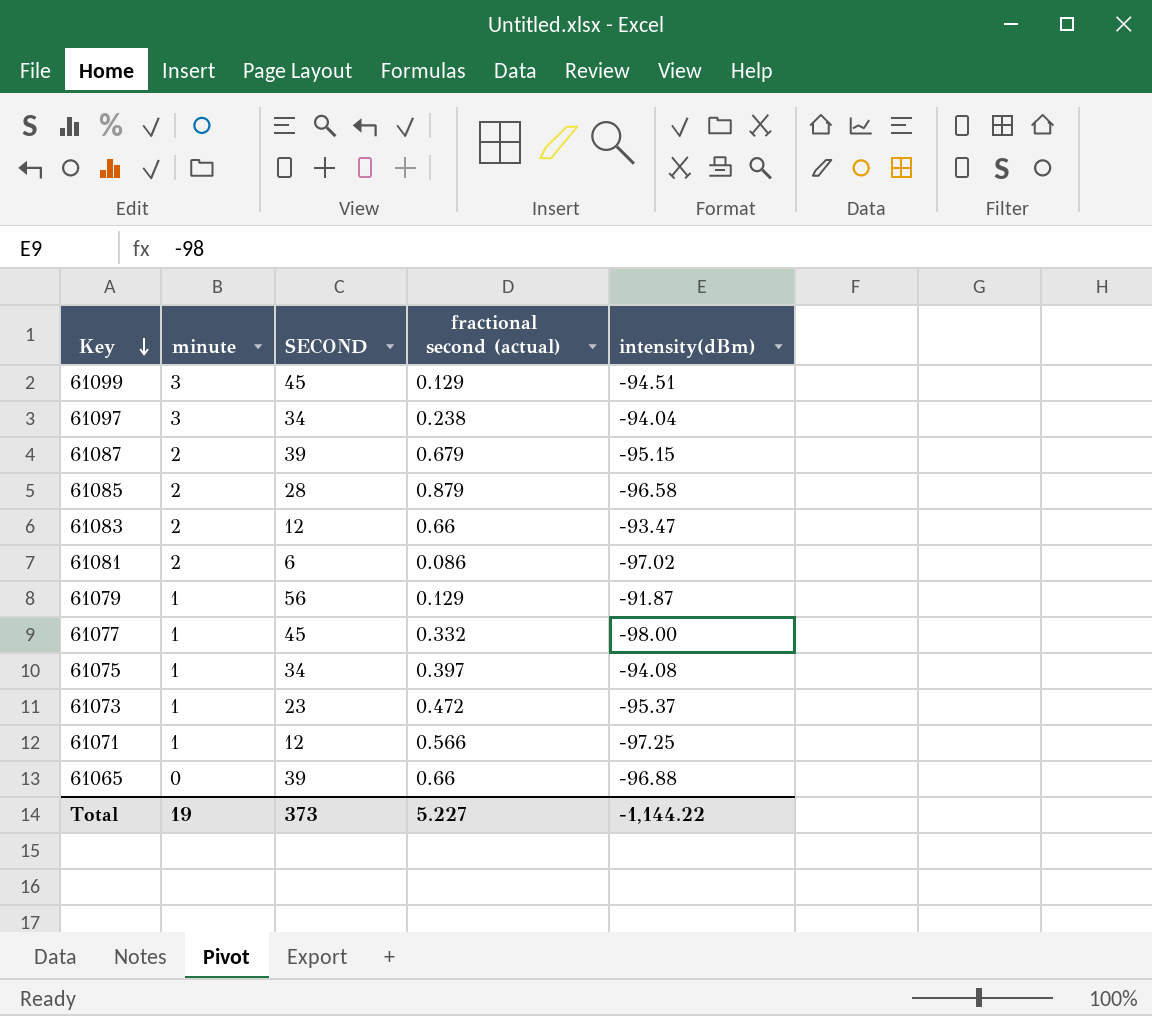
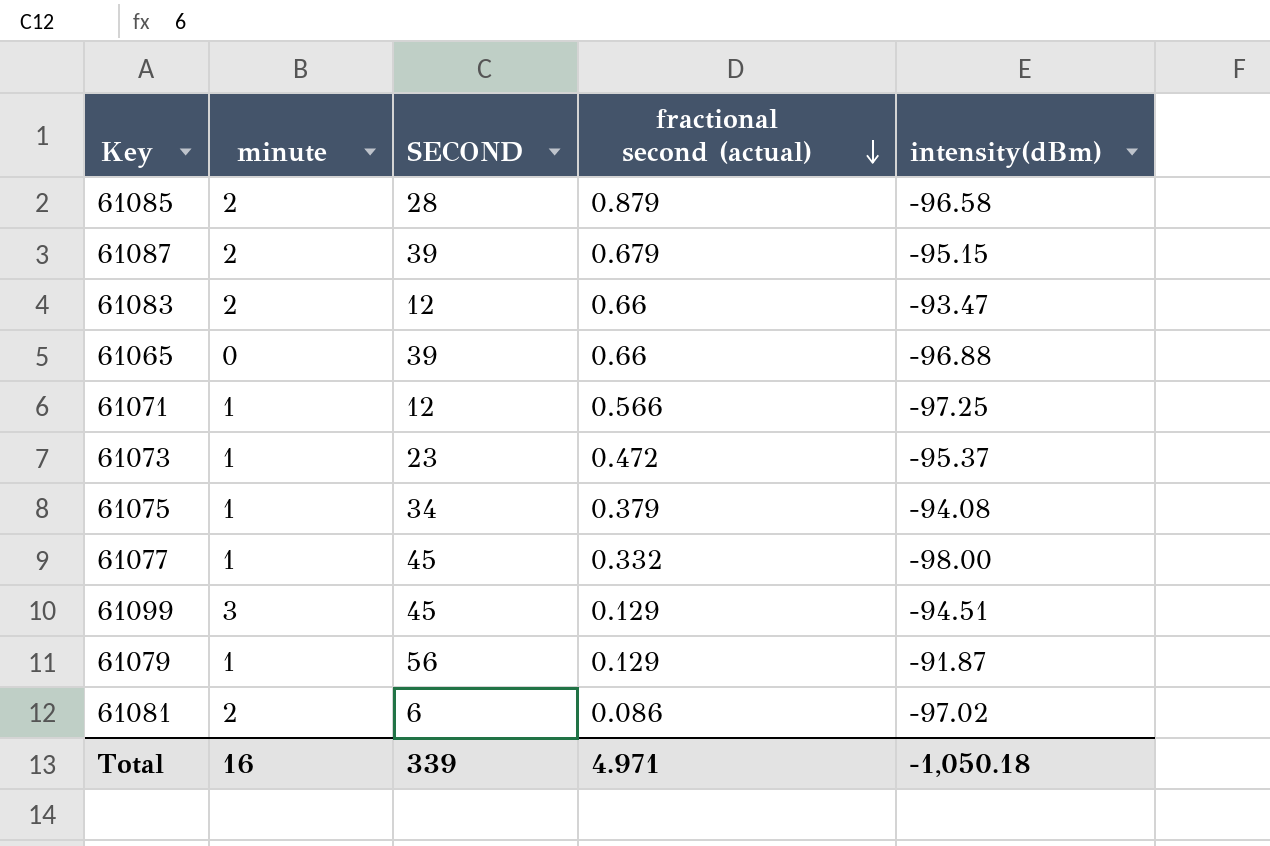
row order: Key descending -> fractional second (actual) descending
row 61097: 3 | 34 | 0.238 | -94.04 -> none
61075 | fractional second (actual): 0.397 -> 0.379
Total | minute: 19 -> 16
Total | SECOND: 373 -> 339
Total | fractional second (actual): 5.227 -> 4.971
Total | intensity(dBm): -1,144.22 -> -1,050.18

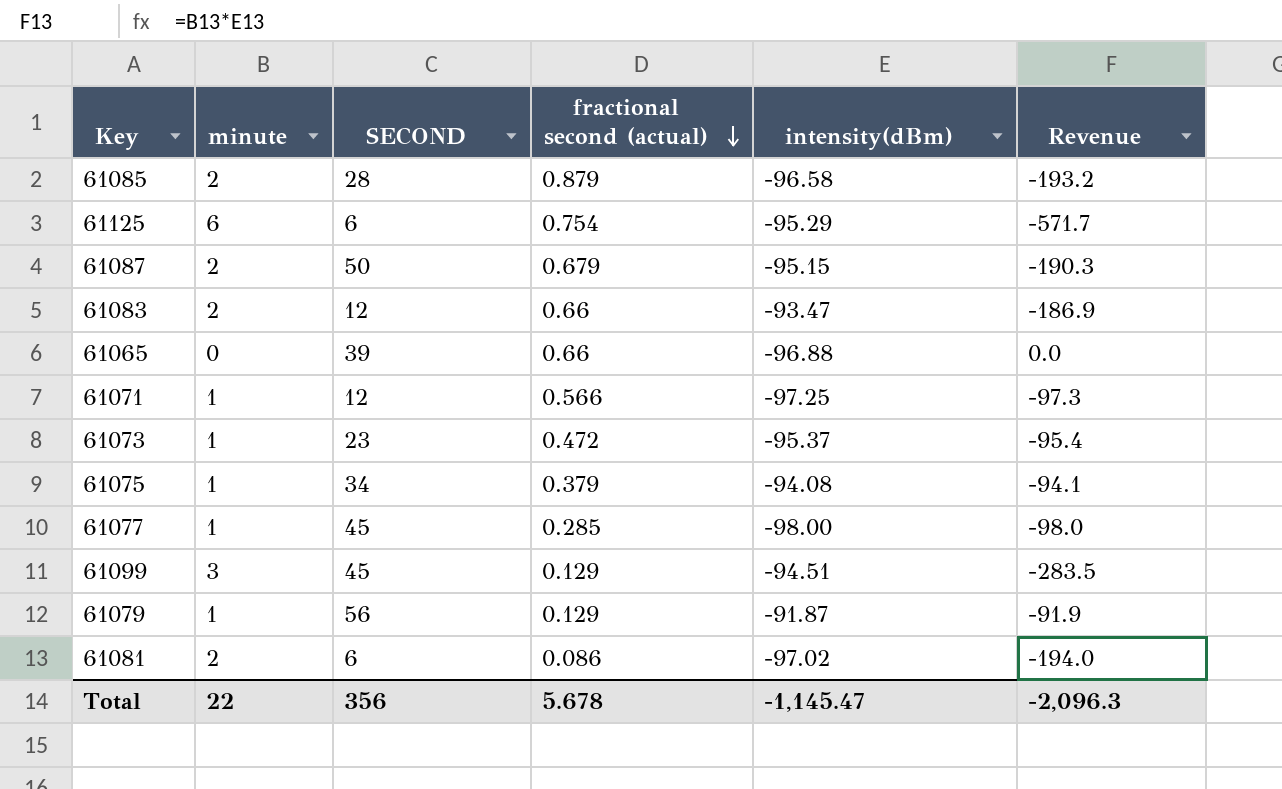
column Revenue | formula: none -> [minute] * [intensity(dBm)]
row 61125: none -> 6 | 6 | 0.754 | -95.29 | -571.7
61087 | SECOND: 39 -> 50
61077 | fractional second (actual): 0.332 -> 0.285
Total | minute: 16 -> 22
Total | SECOND: 339 -> 356
Total | fractional second (actual): 4.971 -> 5.678
Total | intensity(dBm): -1,050.18 -> -1,145.47

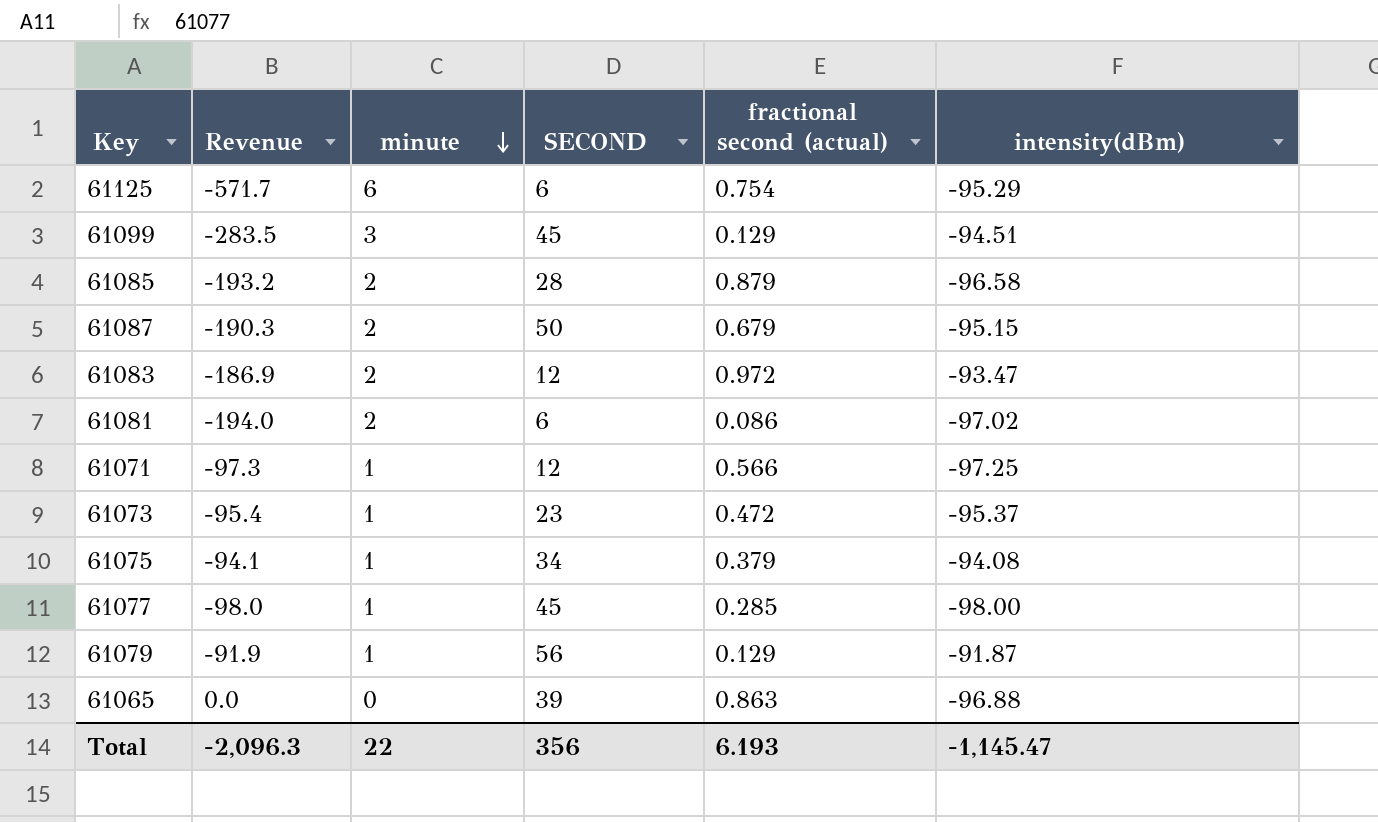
row order: fractional second (actual) descending -> minute descending
column Revenue | position: 6 -> 2
61083 | fractional second (actual): 0.66 -> 0.972
61065 | fractional second (actual): 0.66 -> 0.863
Total | fractional second (actual): 5.678 -> 6.193

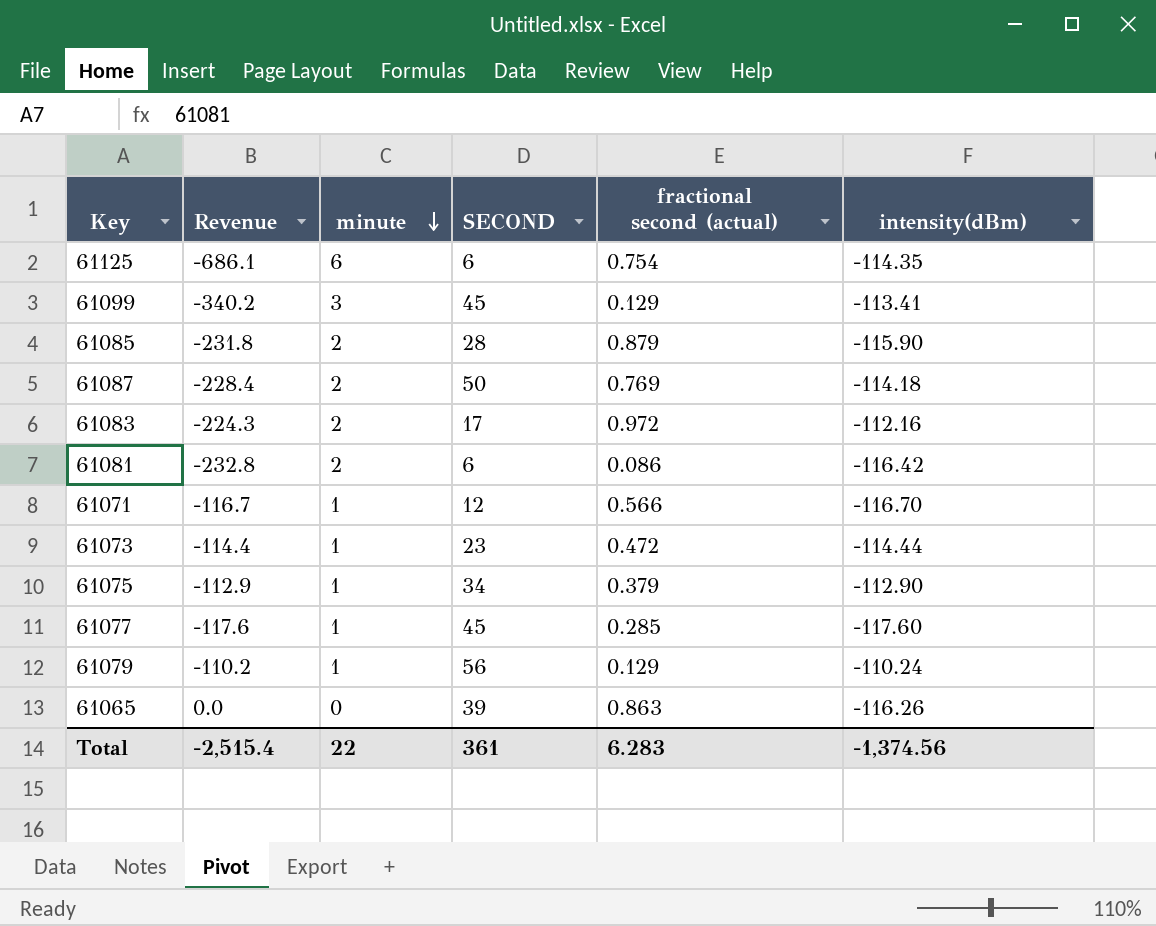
61125 | Revenue: -571.7 -> -686.1
61125 | intensity(dBm): -95.29 -> -114.35
61099 | Revenue: -283.5 -> -340.2
61099 | intensity(dBm): -94.51 -> -113.41
61085 | Revenue: -193.2 -> -231.8
61085 | intensity(dBm): -96.58 -> -115.90
61087 | Revenue: -190.3 -> -228.4
61087 | fractional second (actual): 0.679 -> 0.769
61087 | intensity(dBm): -95.15 -> -114.18
61083 | Revenue: -186.9 -> -224.3
61083 | SECOND: 12 -> 17
61083 | intensity(dBm): -93.47 -> -112.16
61081 | Revenue: -194.0 -> -232.8
61081 | intensity(dBm): -97.02 -> -116.42
61071 | Revenue: -97.3 -> -116.7
61071 | intensity(dBm): -97.25 -> -116.70
61073 | Revenue: -95.4 -> -114.4
61073 | intensity(dBm): -95.37 -> -114.44
61075 | Revenue: -94.1 -> -112.9
61075 | intensity(dBm): -94.08 -> -112.90
61077 | Revenue: -98.0 -> -117.6
61077 | intensity(dBm): -98.00 -> -117.60
61079 | Revenue: -91.9 -> -110.2
61079 | intensity(dBm): -91.87 -> -110.24
61065 | intensity(dBm): -96.88 -> -116.26
Total | Revenue: -2,096.3 -> -2,515.4
Total | SECOND: 356 -> 361
Total | fractional second (actual): 6.193 -> 6.283
Total | intensity(dBm): -1,145.47 -> -1,374.56

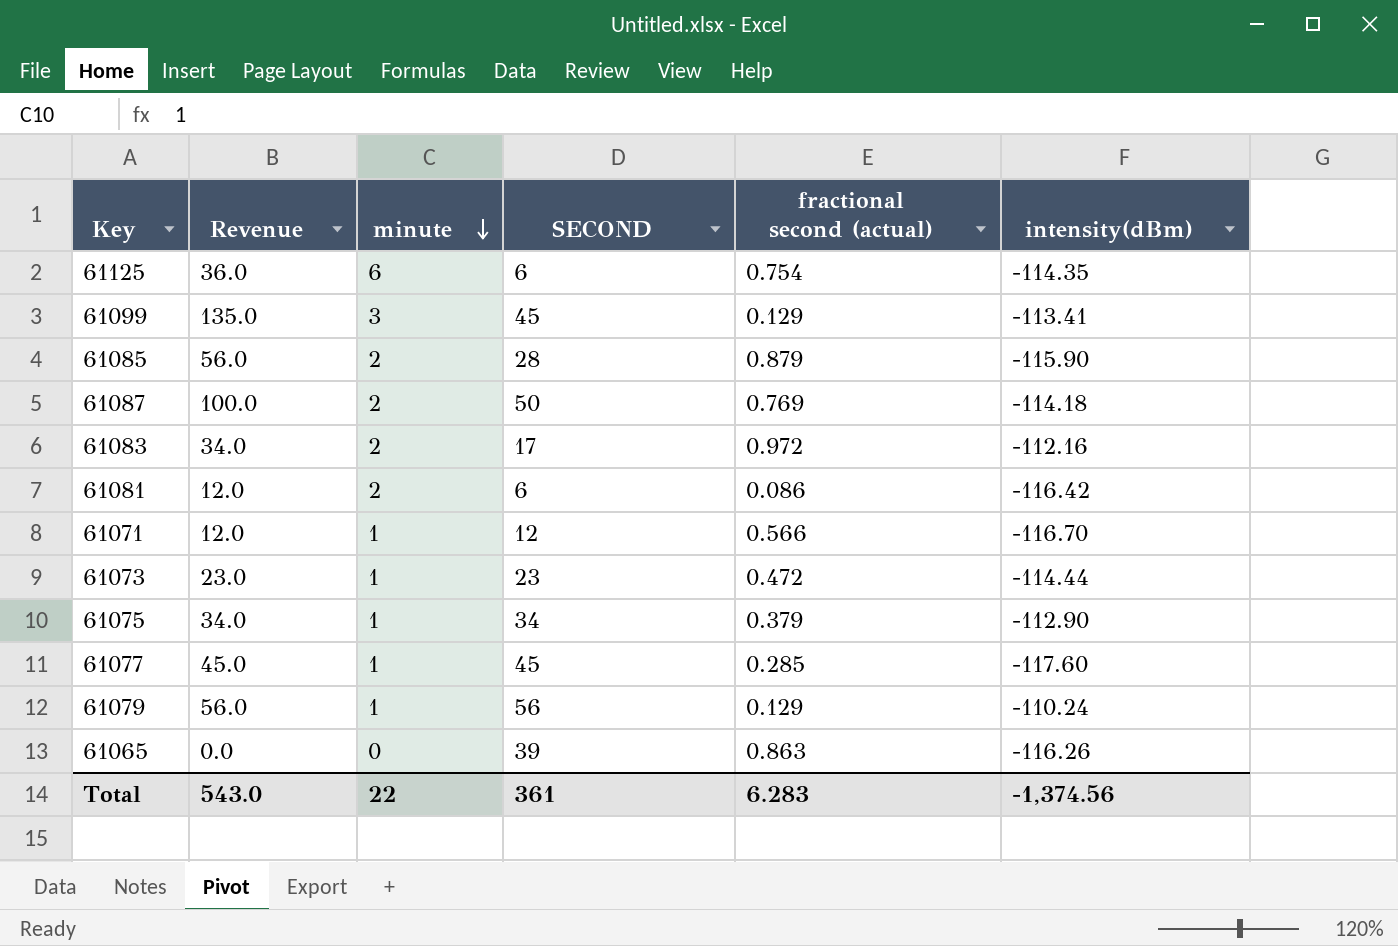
column Revenue | formula: [minute] * [intensity(dBm)] -> [minute] * [SECOND]
Total | Revenue: -2,515.4 -> 543.0

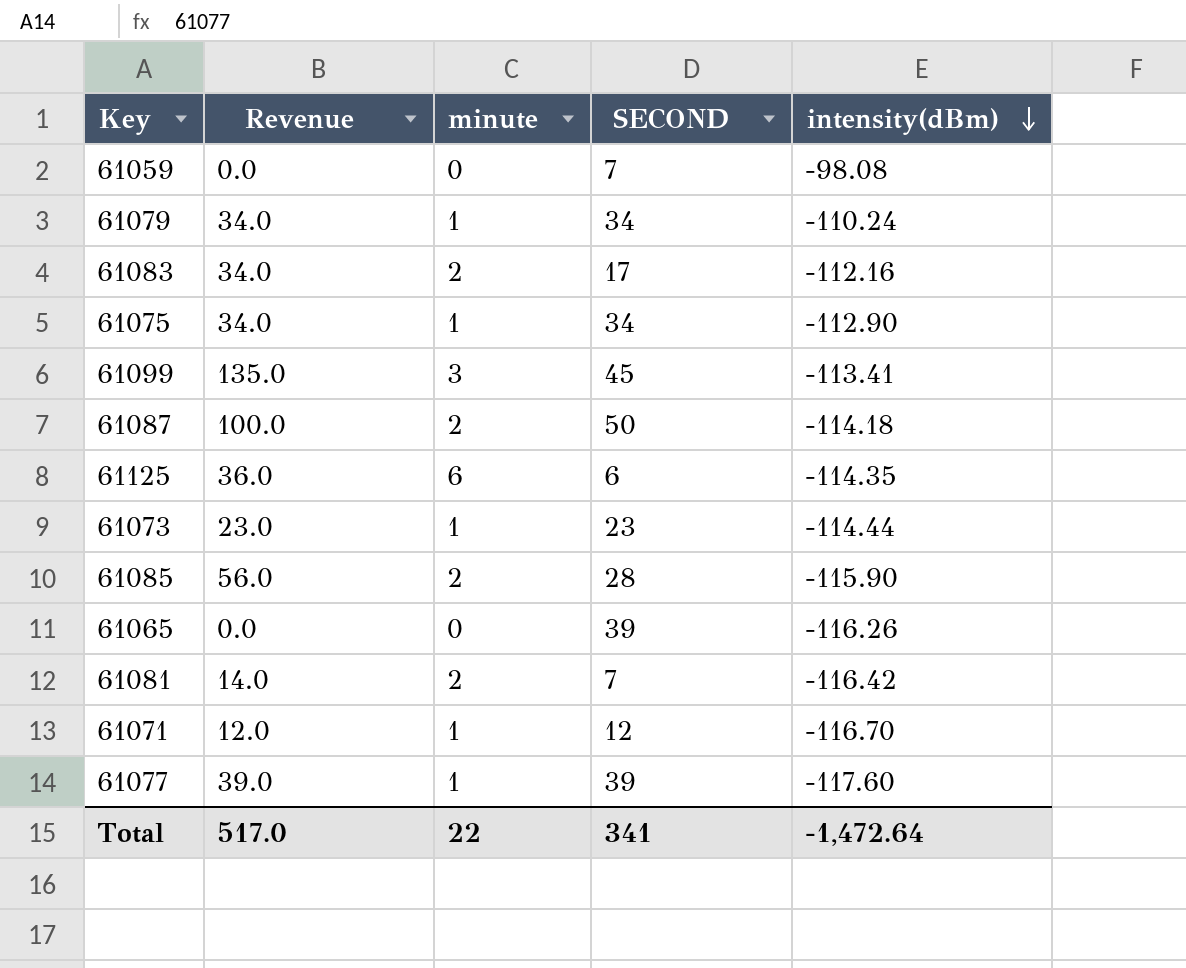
row order: minute descending -> intensity(dBm) descending
column fractional second (actual) | position: 5 -> none
row 61059: none -> 0.0 | 0 | 7 | -98.08
61079 | Revenue: 56.0 -> 34.0
61079 | SECOND: 56 -> 34
61081 | Revenue: 12.0 -> 14.0
61081 | SECOND: 6 -> 7
61077 | Revenue: 45.0 -> 39.0
61077 | SECOND: 45 -> 39
Total | Revenue: 543.0 -> 517.0
Total | SECOND: 361 -> 341
Total | intensity(dBm): -1,374.56 -> -1,472.64

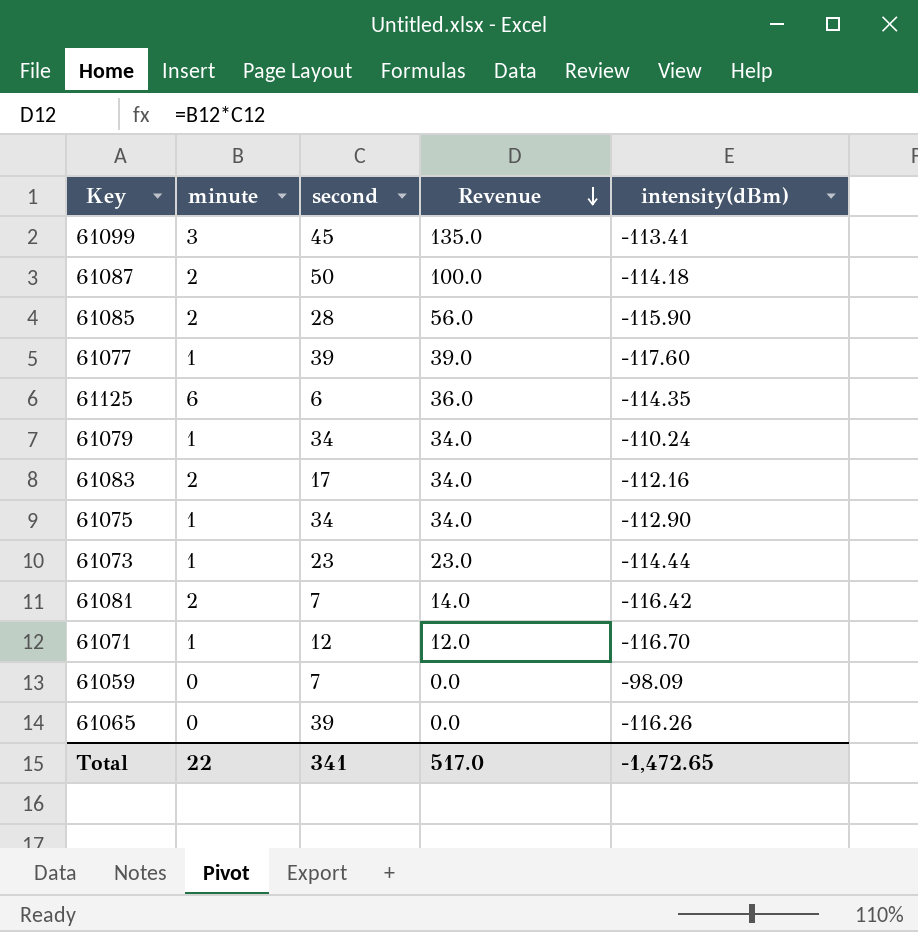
row order: intensity(dBm) descending -> Revenue descending
column name: SECOND -> second
column Revenue | position: 2 -> 4
61059 | intensity(dBm): -98.08 -> -98.09
Total | intensity(dBm): -1,472.64 -> -1,472.65

